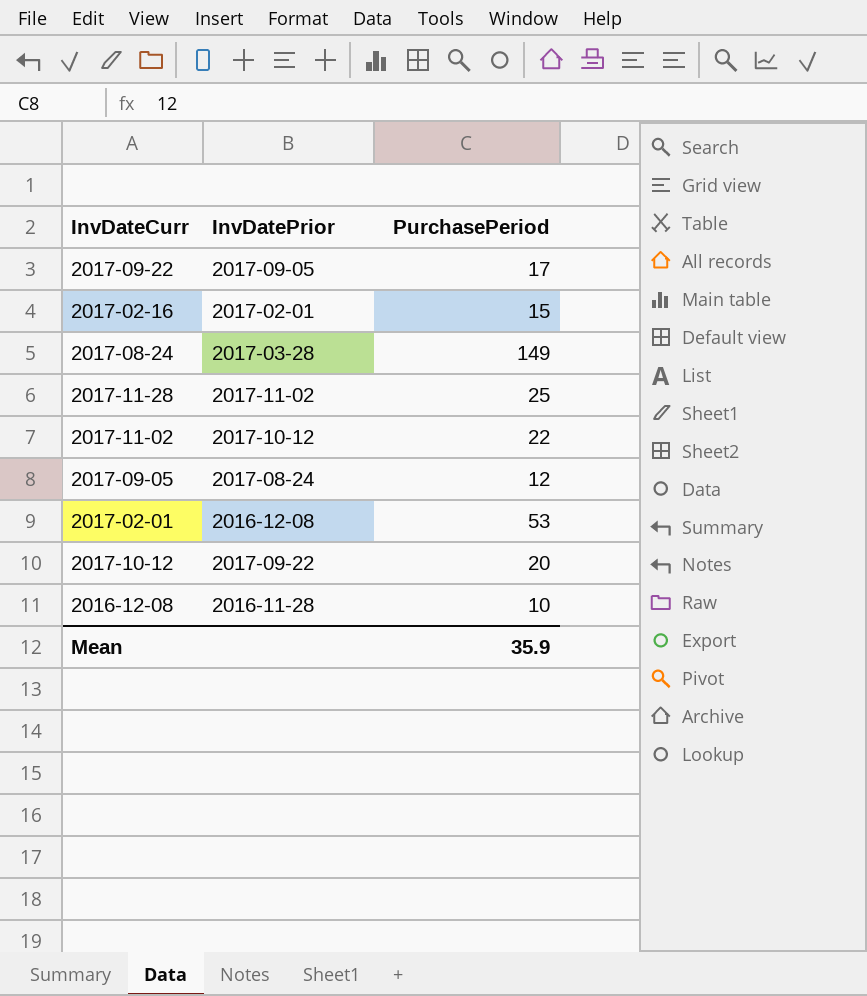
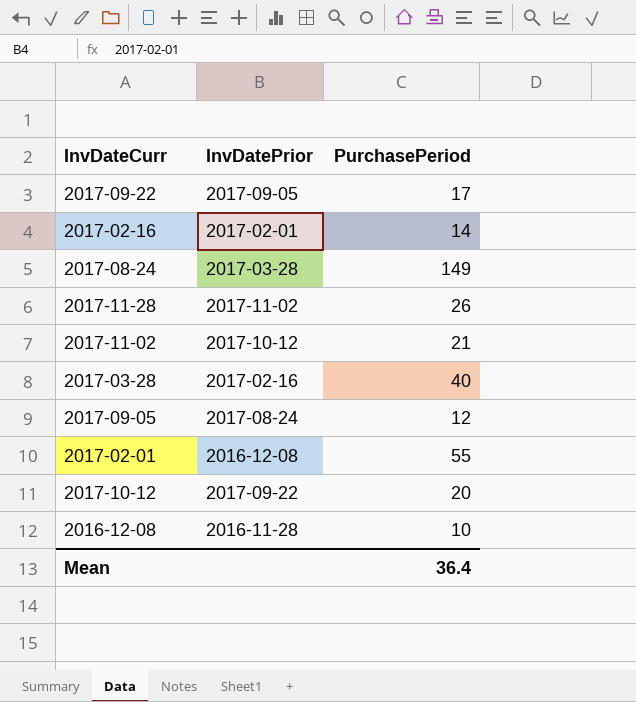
2017-02-16 | PurchasePeriod: 15 -> 14
2017-11-28 | PurchasePeriod: 25 -> 26
2017-11-02 | PurchasePeriod: 22 -> 21
row 2017-03-28: none -> 2017-02-16 | 40
2017-02-01 | PurchasePeriod: 53 -> 55
Mean | PurchasePeriod: 35.9 -> 36.4

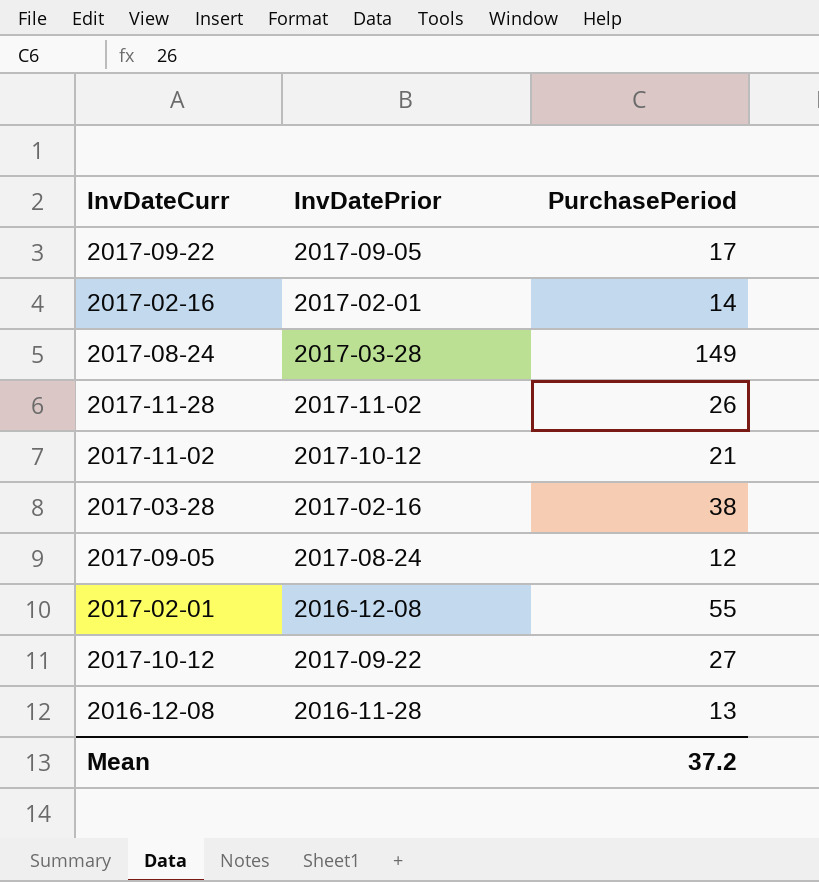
2017-03-28 | PurchasePeriod: 40 -> 38
2017-10-12 | PurchasePeriod: 20 -> 27
2016-12-08 | PurchasePeriod: 10 -> 13
Mean | PurchasePeriod: 36.4 -> 37.2

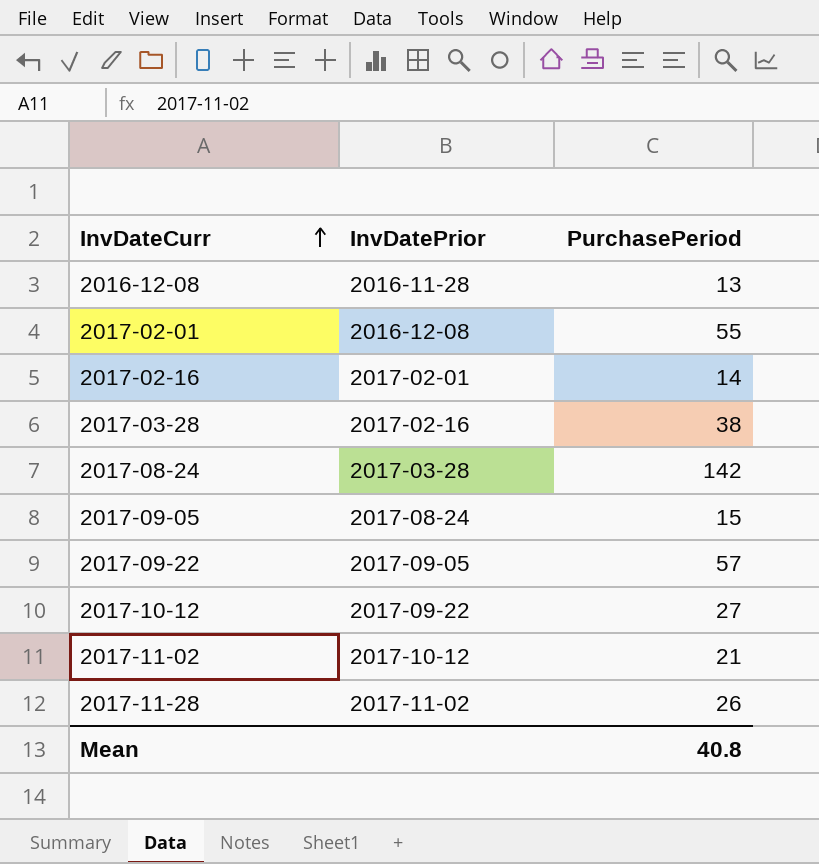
row order: none -> InvDateCurr ascending
2017-08-24 | PurchasePeriod: 149 -> 142
2017-09-05 | PurchasePeriod: 12 -> 15
2017-09-22 | PurchasePeriod: 17 -> 57
Mean | PurchasePeriod: 37.2 -> 40.8

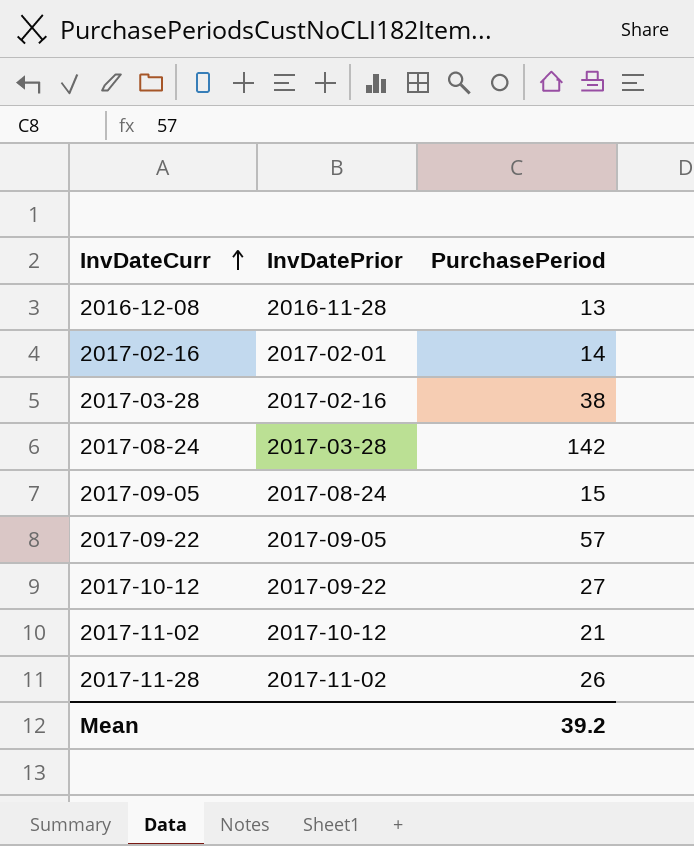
row 2017-02-01: 2016-12-08 | 55 -> none
Mean | PurchasePeriod: 40.8 -> 39.2

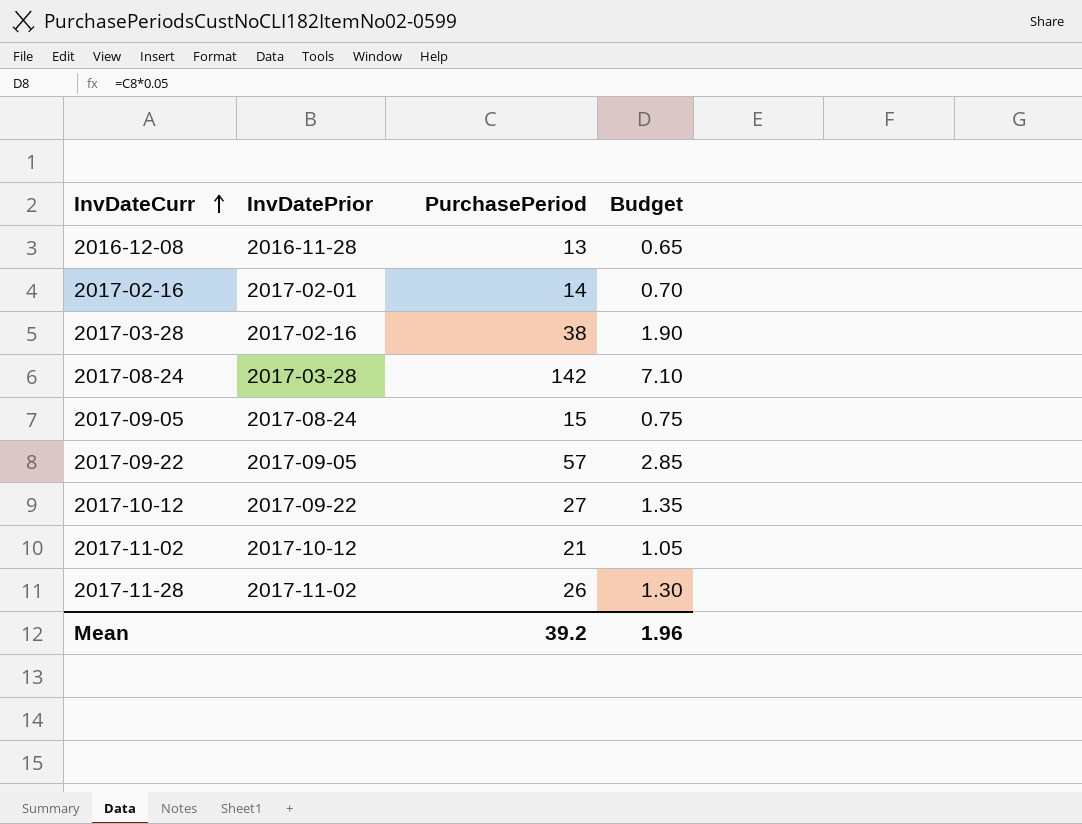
column Budget | formula: none -> [PurchasePeriod] * 0.05

